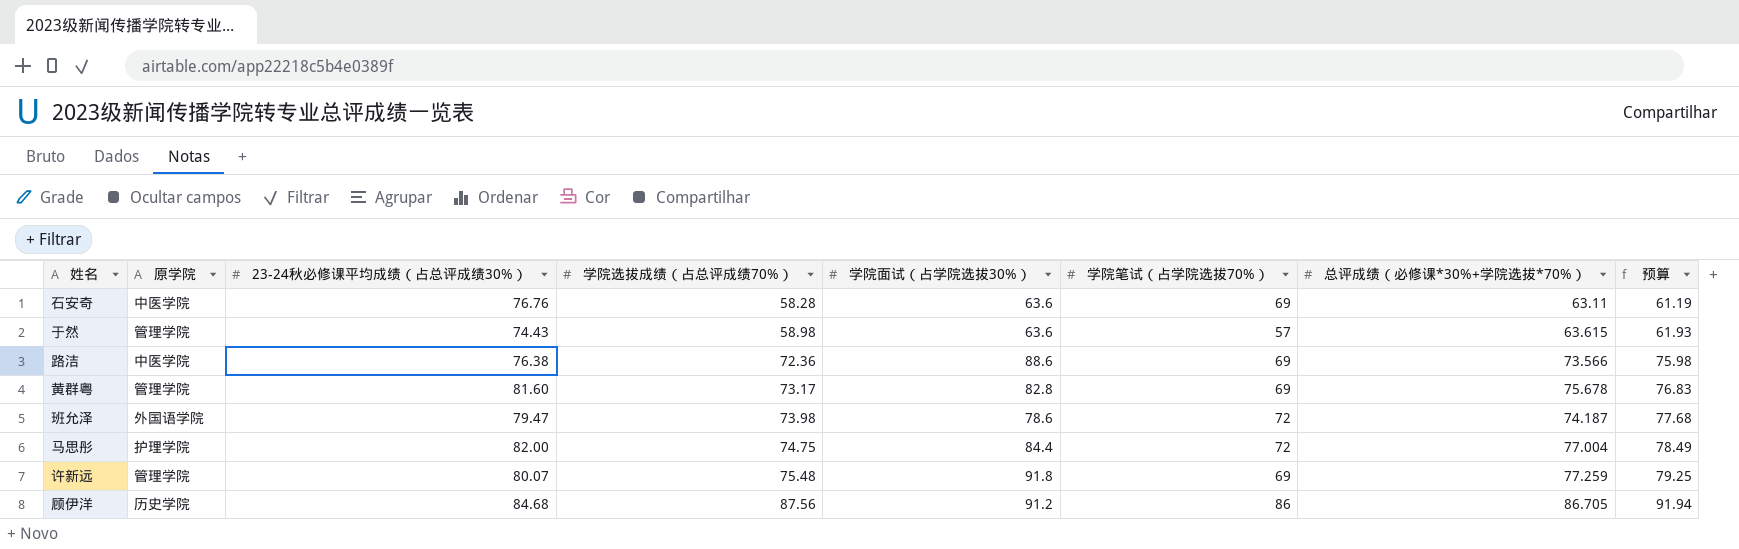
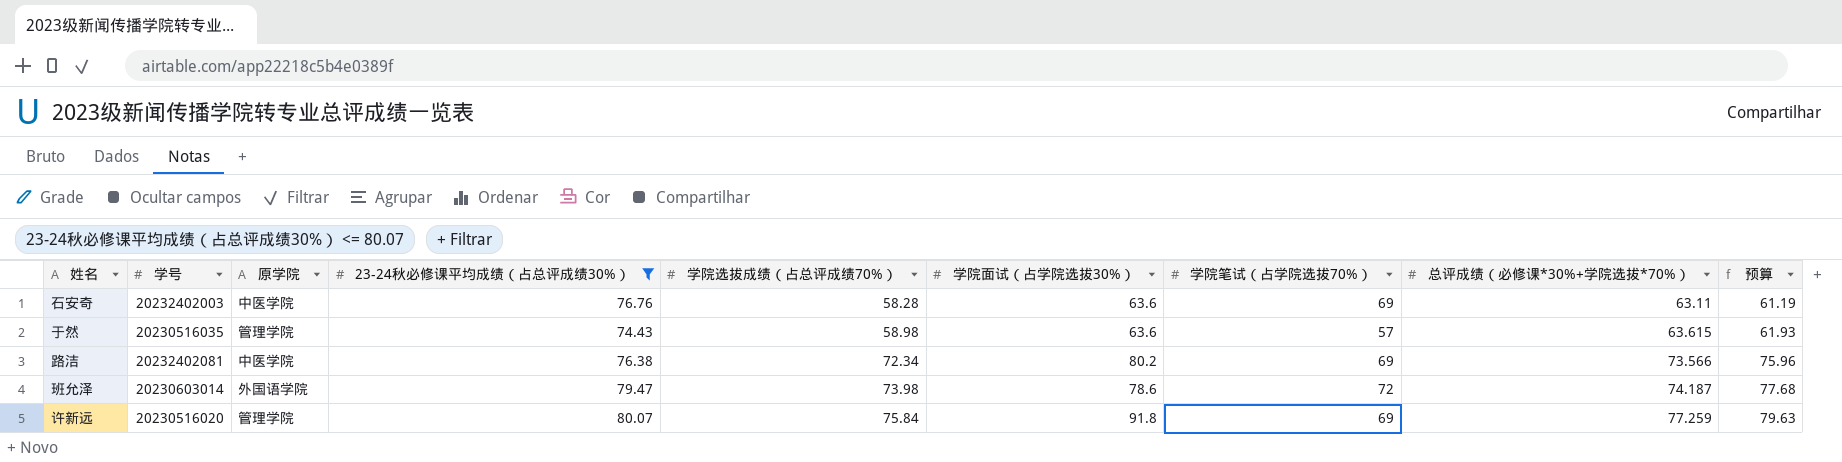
filter: none -> 23-24秋必修课平均成绩（占总评成绩30%） <= 80.07
column 学号 | position: none -> 2
路洁 | 学院选拔成绩（占总评成绩70%）: 72.36 -> 72.34
路洁 | 学院面试（占学院选拔30%）: 88.6 -> 80.2
路洁 | 预算: 75.98 -> 75.96
许新远 | 学院选拔成绩（占总评成绩70%）: 75.48 -> 75.84
许新远 | 预算: 79.25 -> 79.63

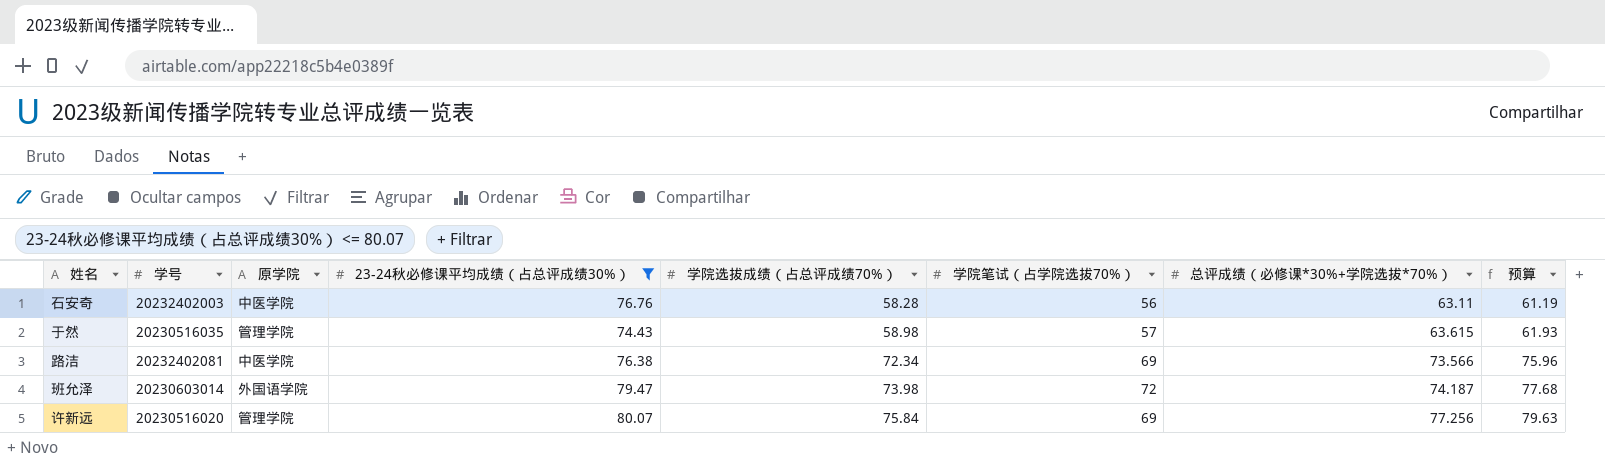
column 学院面试（占学院选拔30%） | position: 6 -> none
石安奇 | 学院笔试（占学院选拔70%）: 69 -> 56
许新远 | 总评成绩（必修课*30%+学院选拔*70%）: 77.259 -> 77.256

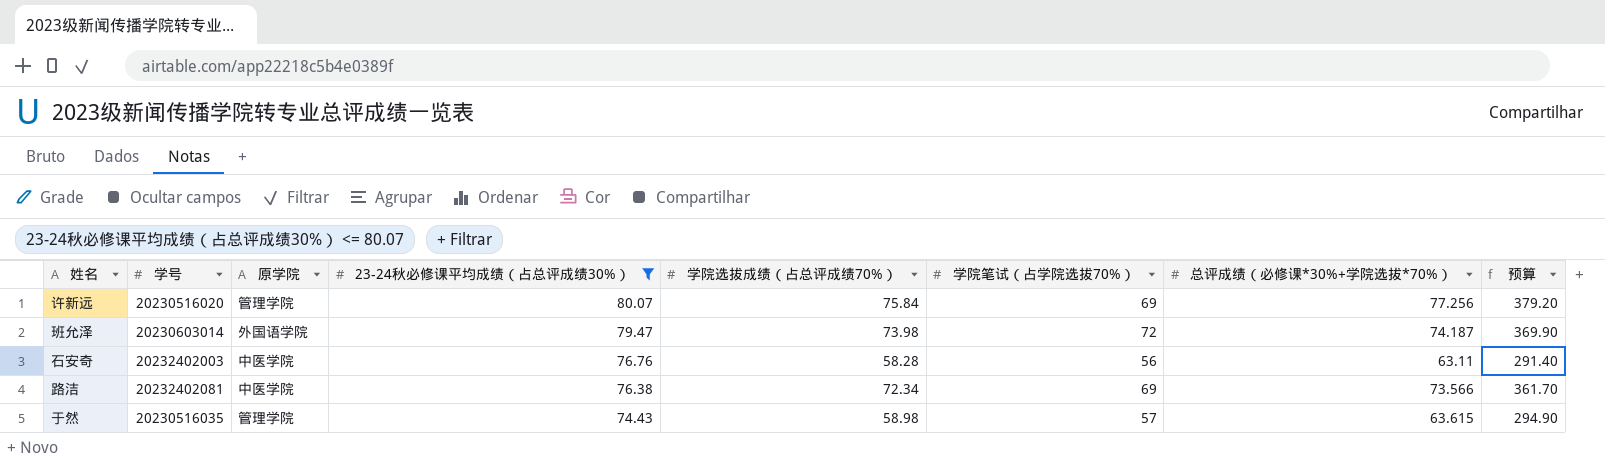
row order: 学院选拔成绩（占总评成绩70%） ascending -> 23-24秋必修课平均成绩（占总评成绩30%） descending
column 预算 | formula: [学院选拔成绩（占总评成绩70%）] * 1.05 -> [学院选拔成绩（占总评成绩70%）] * 5

